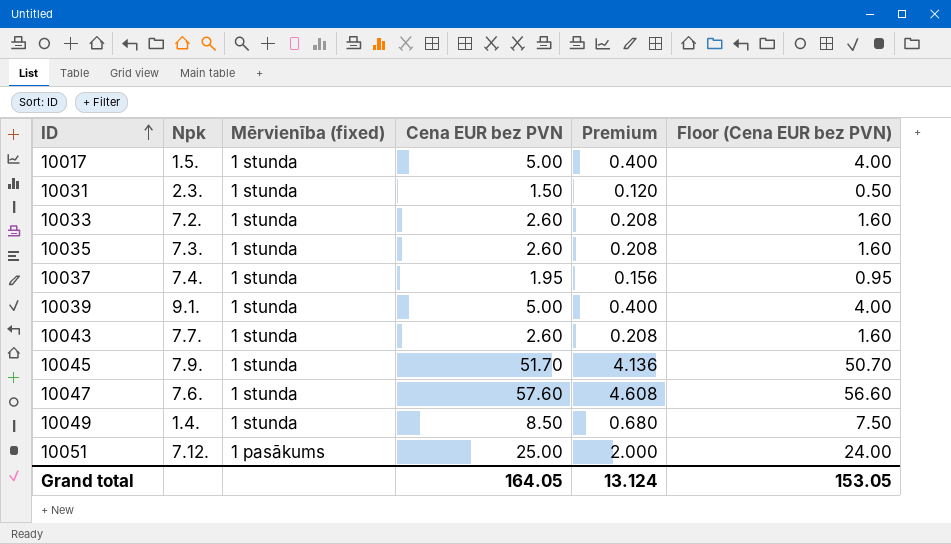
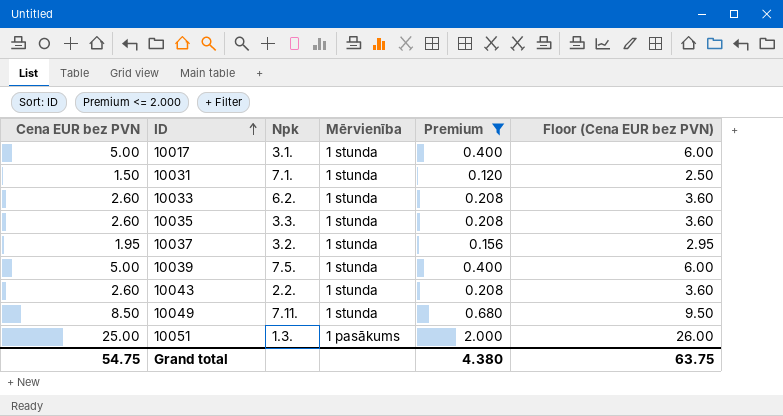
filter: none -> Premium <= 2.000
column Cena EUR bez PVN | position: 4 -> 1
column name: Mērvienība (fixed) -> Mērvienība
column Floor (Cena EUR bez PVN) | formula: [Cena EUR bez PVN] - 1 -> [Cena EUR bez PVN] + 1
10017 | Npk: 1.5. -> 3.1.
10031 | Npk: 2.3. -> 7.1.
10033 | Npk: 7.2. -> 6.2.
10035 | Npk: 7.3. -> 3.3.
10037 | Npk: 7.4. -> 3.2.
10039 | Npk: 9.1. -> 7.5.
10043 | Npk: 7.7. -> 2.2.
10049 | Npk: 1.4. -> 7.11.
10051 | Npk: 7.12. -> 1.3.
Grand total | Cena EUR bez PVN: 164.05 -> 54.75
Grand total | Premium: 13.124 -> 4.380
Grand total | Floor (Cena EUR bez PVN): 153.05 -> 63.75

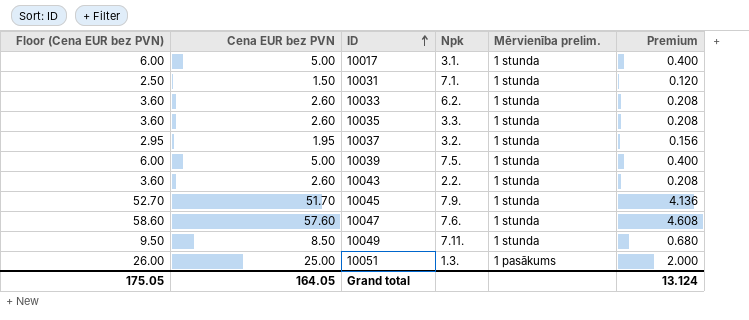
filter: Premium <= 2.000 -> none
column Floor (Cena EUR bez PVN) | position: 6 -> 1
column name: Mērvienība -> Mērvienība prelim.
Grand total | Floor (Cena EUR bez PVN): 63.75 -> 175.05
Grand total | Cena EUR bez PVN: 54.75 -> 164.05
Grand total | Premium: 4.380 -> 13.124

